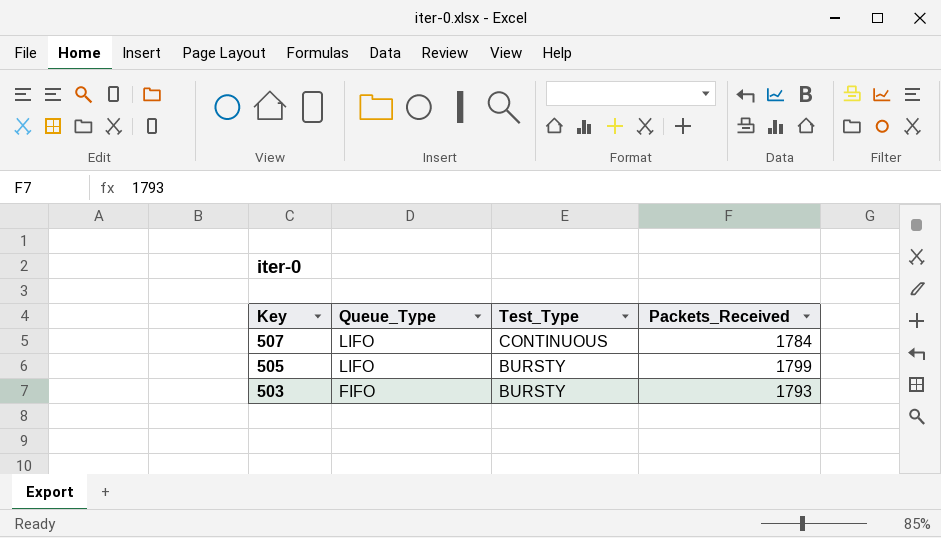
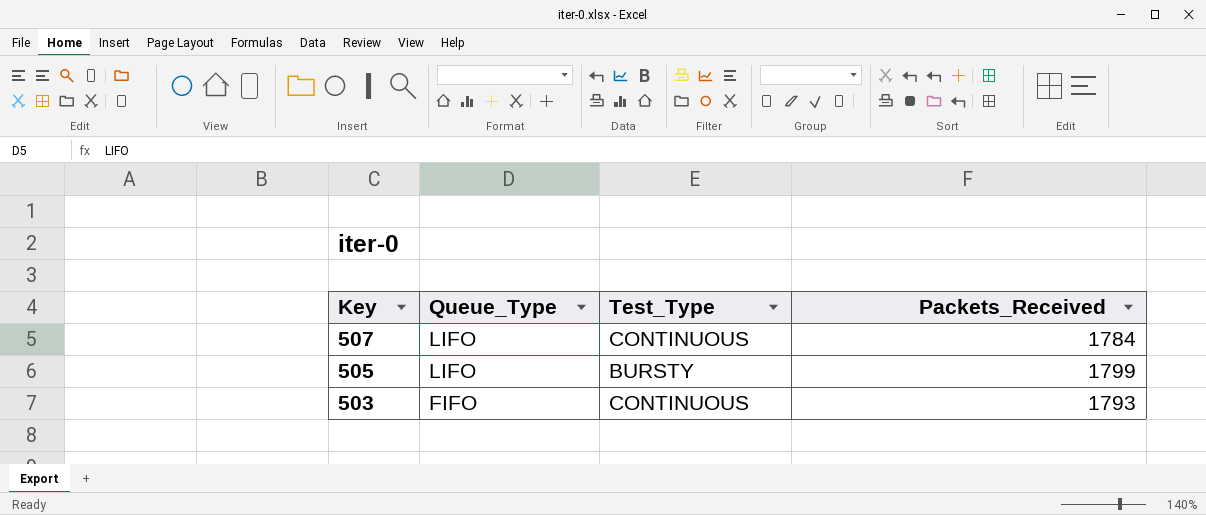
503 | Test_Type: BURSTY -> CONTINUOUS

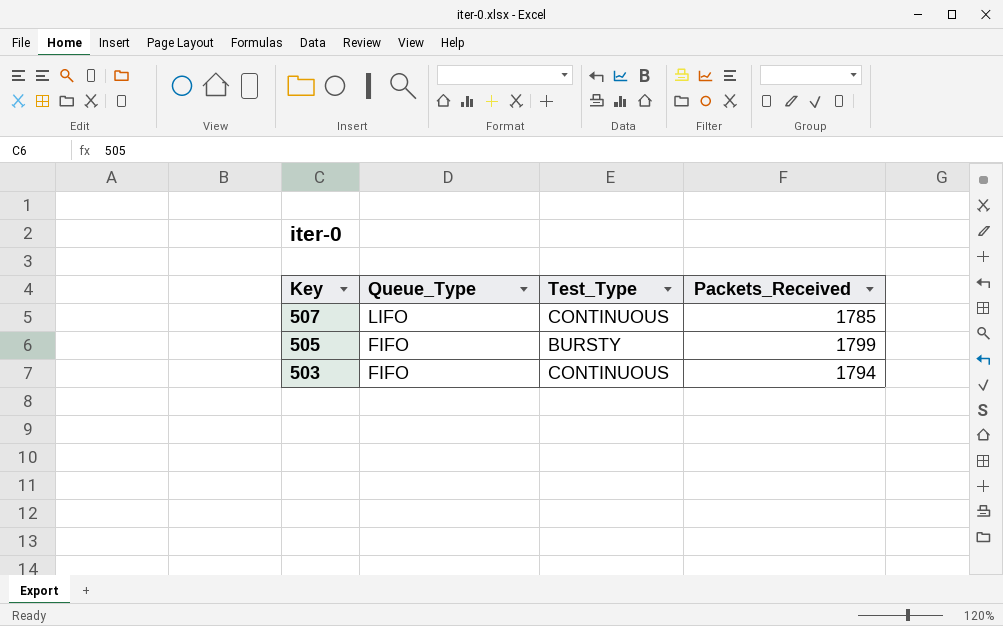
507 | Packets_Received: 1784 -> 1785
505 | Queue_Type: LIFO -> FIFO
503 | Packets_Received: 1793 -> 1794

